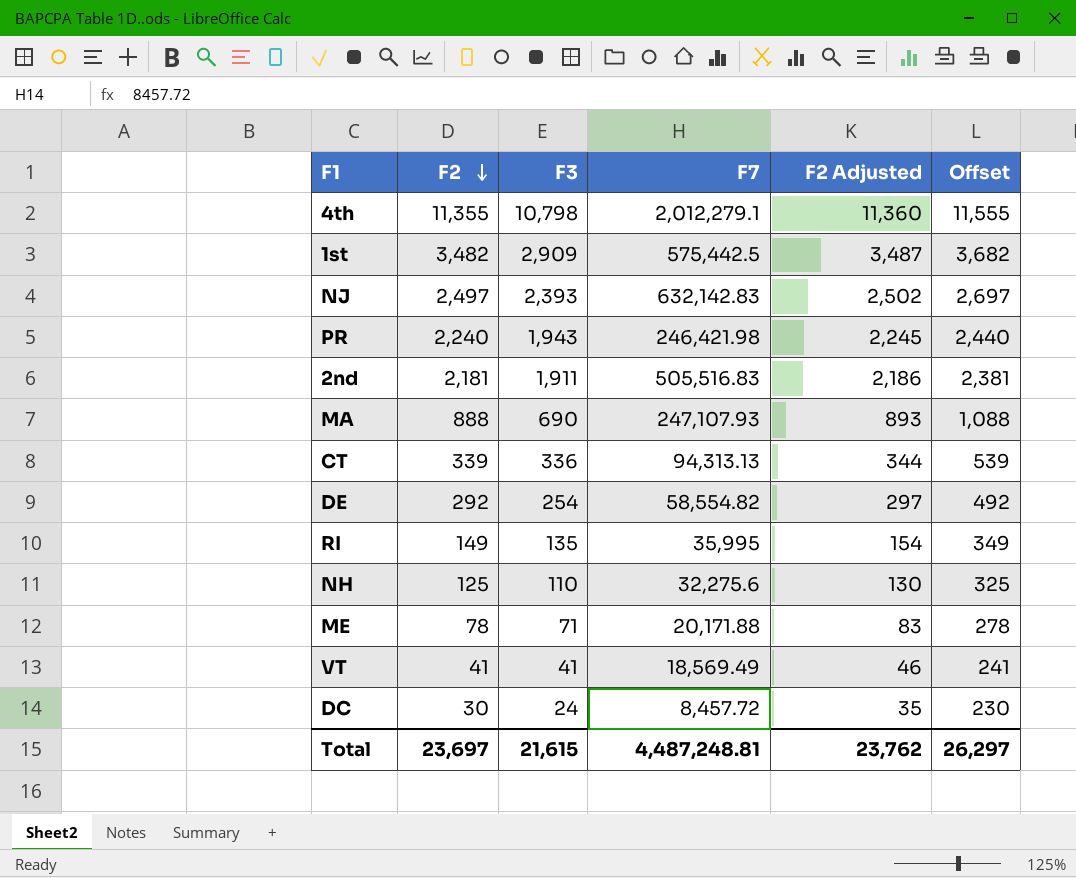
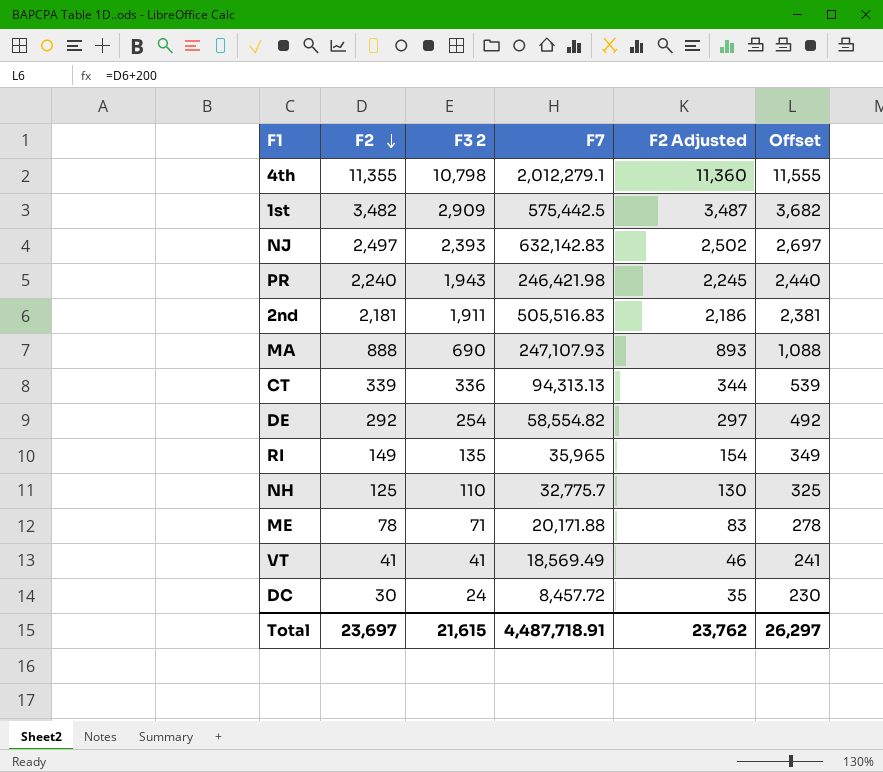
column name: F3 -> F3 2
RI | F7: 35,995 -> 35,965
NH | F7: 32,275.6 -> 32,775.7
Total | F7: 4,487,248.81 -> 4,487,718.91

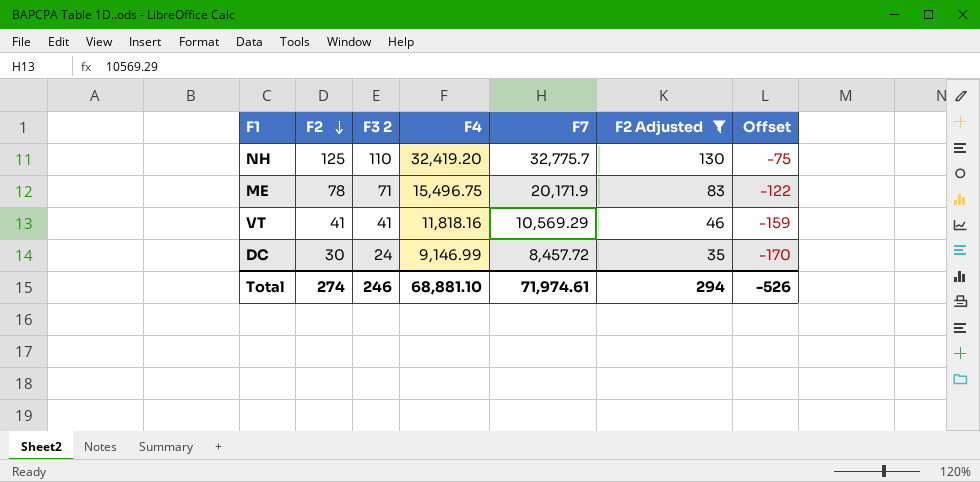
filter: none -> F2 Adjusted <= 130
column F4 | position: none -> 4
column Offset | formula: [F2] + 200 -> [F2] - 200
ME | F7: 20,171.88 -> 20,171.9
VT | F7: 18,569.49 -> 10,569.29
Total | F2: 23,697 -> 274
Total | F3 2: 21,615 -> 246
Total | F7: 4,487,718.91 -> 71,974.61
Total | F2 Adjusted: 23,762 -> 294
Total | Offset: 26,297 -> -526

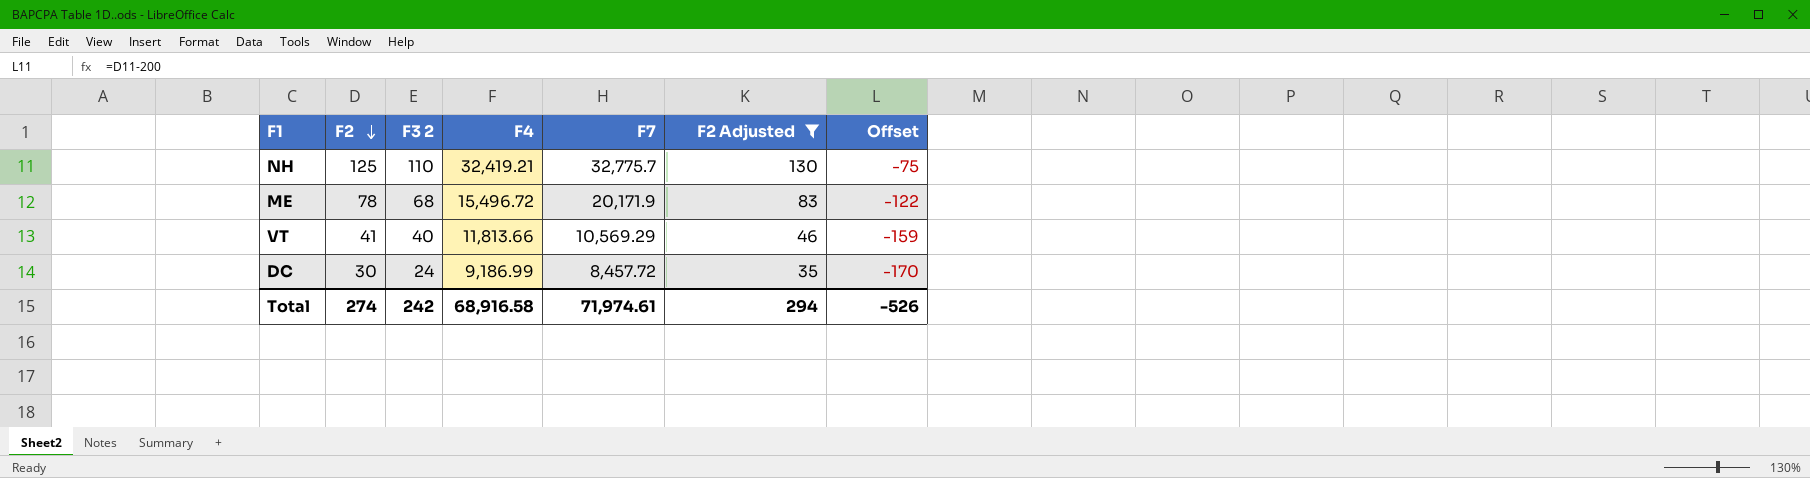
NH | F4: 32,419.20 -> 32,419.21
ME | F3 2: 71 -> 68
ME | F4: 15,496.75 -> 15,496.72
VT | F3 2: 41 -> 40
VT | F4: 11,818.16 -> 11,813.66
DC | F4: 9,146.99 -> 9,186.99
Total | F3 2: 246 -> 242
Total | F4: 68,881.10 -> 68,916.58

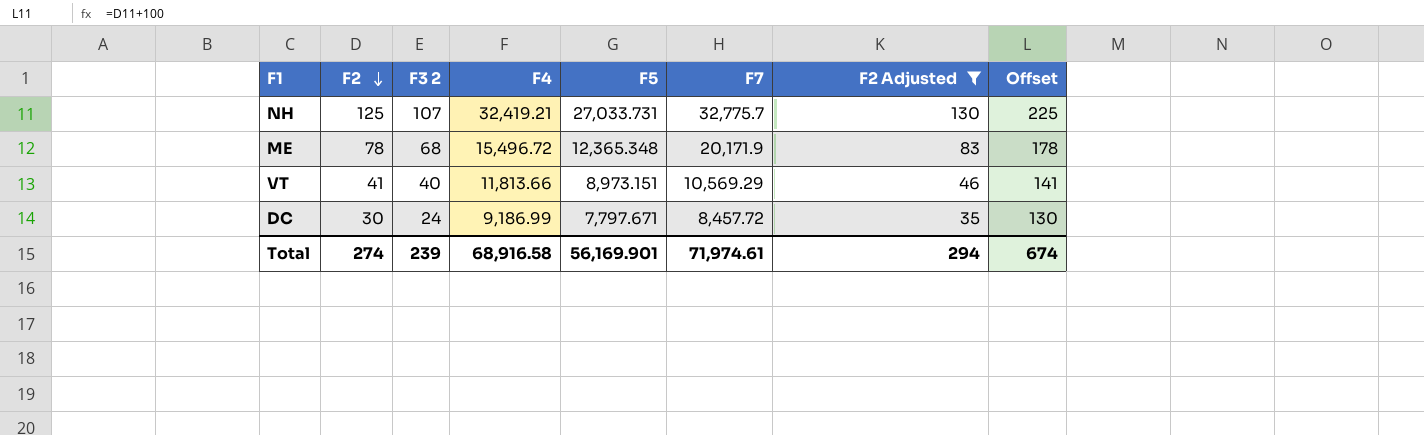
column F5 | position: none -> 5
column Offset | formula: [F2] - 200 -> [F2] + 100
NH | F3 2: 110 -> 107
Total | F3 2: 242 -> 239
Total | Offset: -526 -> 674

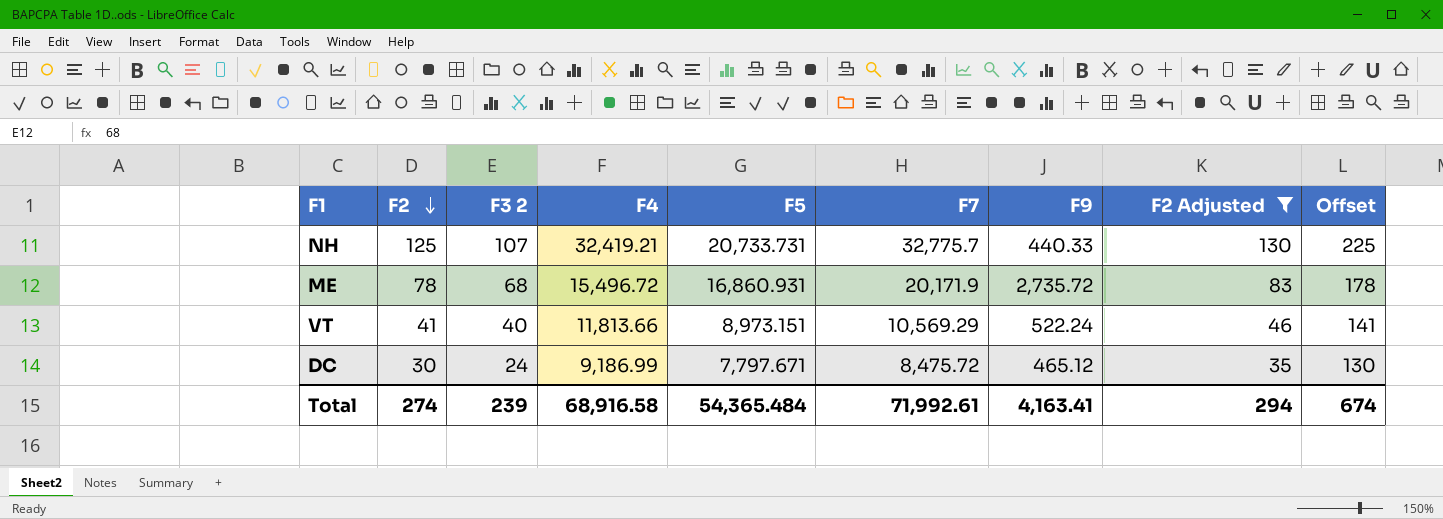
column F9 | position: none -> 7
NH | F5: 27,033.731 -> 20,733.731
ME | F5: 12,365.348 -> 16,860.931
DC | F7: 8,457.72 -> 8,475.72
Total | F5: 56,169.901 -> 54,365.484
Total | F7: 71,974.61 -> 71,992.61

